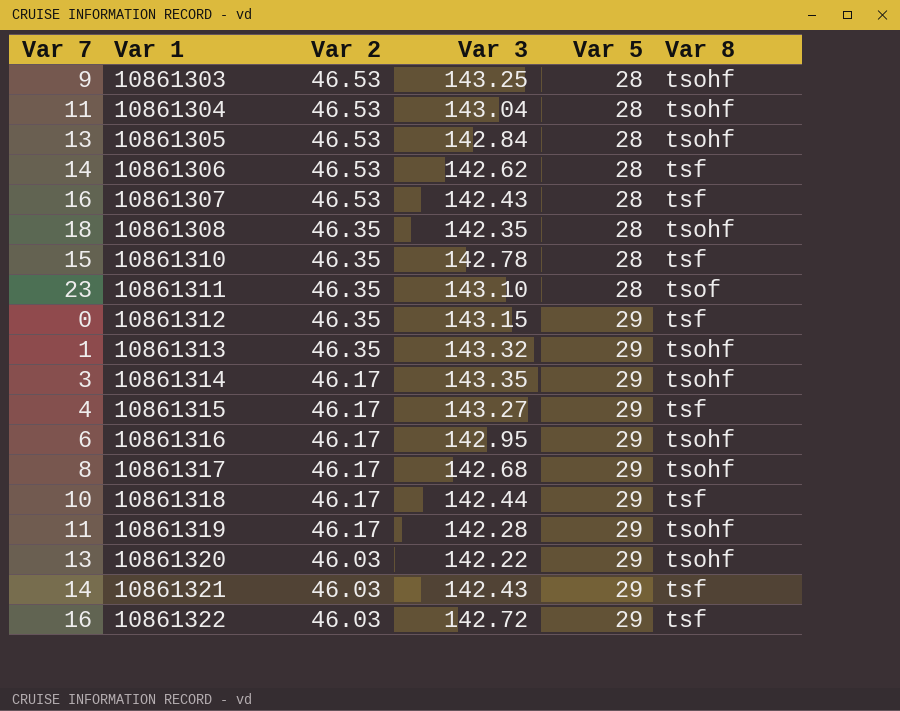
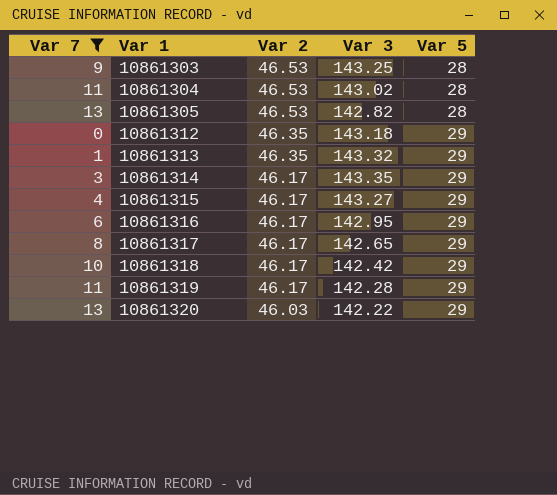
filter: none -> Var 7 <= 13
column Var 8 | position: 6 -> none
10861304 | Var 3: 143.04 -> 143.02
10861305 | Var 3: 142.84 -> 142.82
10861312 | Var 3: 143.15 -> 143.18
10861317 | Var 3: 142.68 -> 142.65
10861318 | Var 3: 142.44 -> 142.42

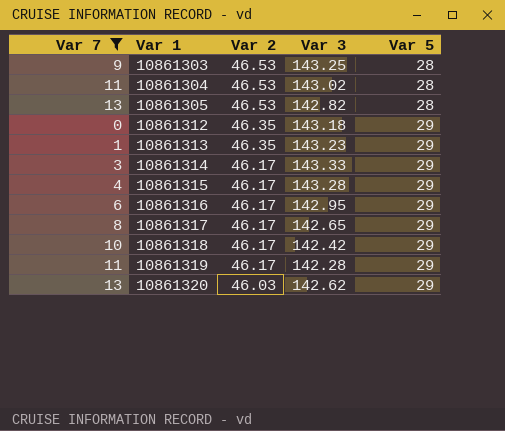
10861313 | Var 3: 143.32 -> 143.23
10861314 | Var 3: 143.35 -> 143.33
10861315 | Var 3: 143.27 -> 143.28
10861320 | Var 3: 142.22 -> 142.62

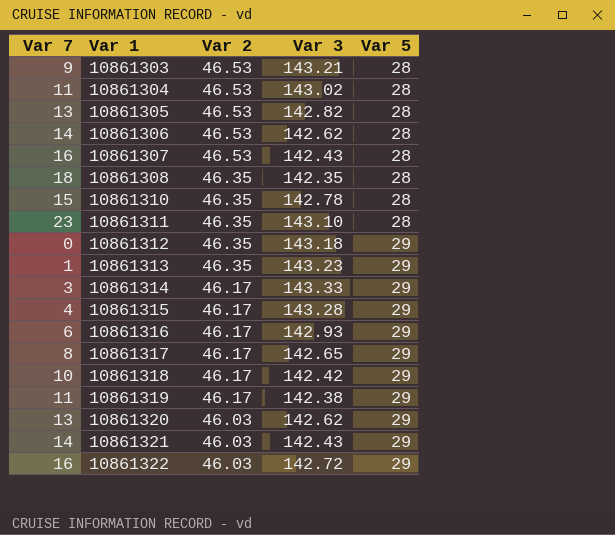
filter: Var 7 <= 13 -> none
10861303 | Var 3: 143.25 -> 143.21
10861316 | Var 3: 142.95 -> 142.93
10861319 | Var 3: 142.28 -> 142.38

